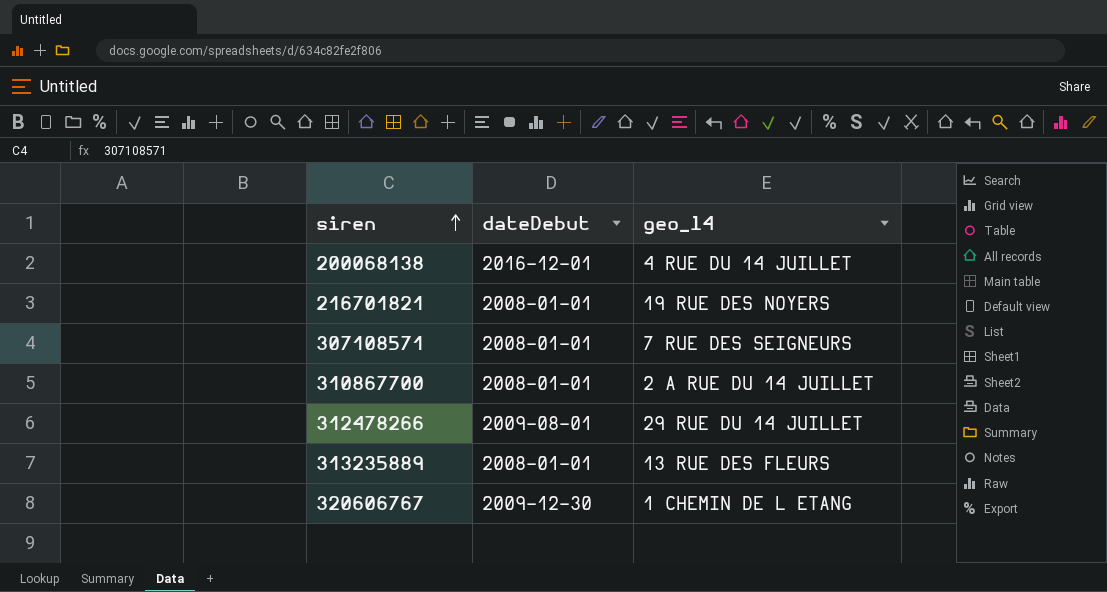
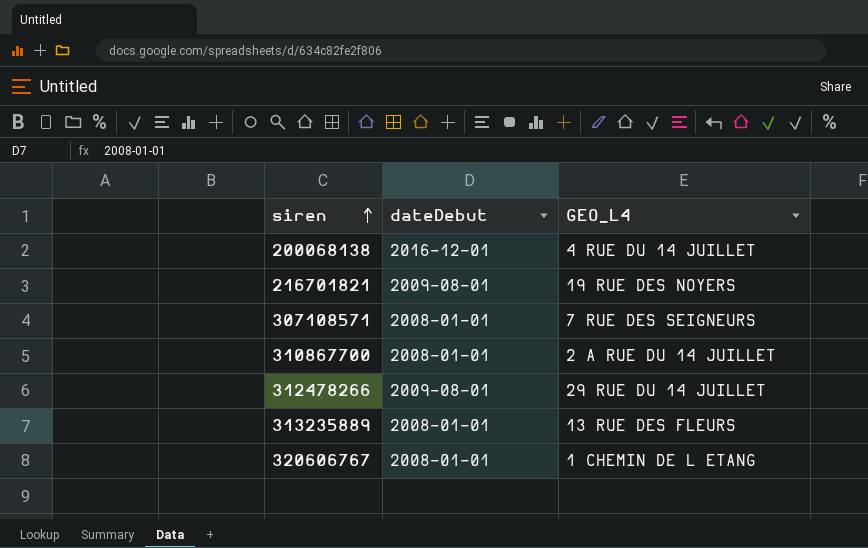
column name: geo_l4 -> GEO_L4
216701821 | dateDebut: 2008-01-01 -> 2009-08-01
320606767 | dateDebut: 2009-12-30 -> 2008-01-01

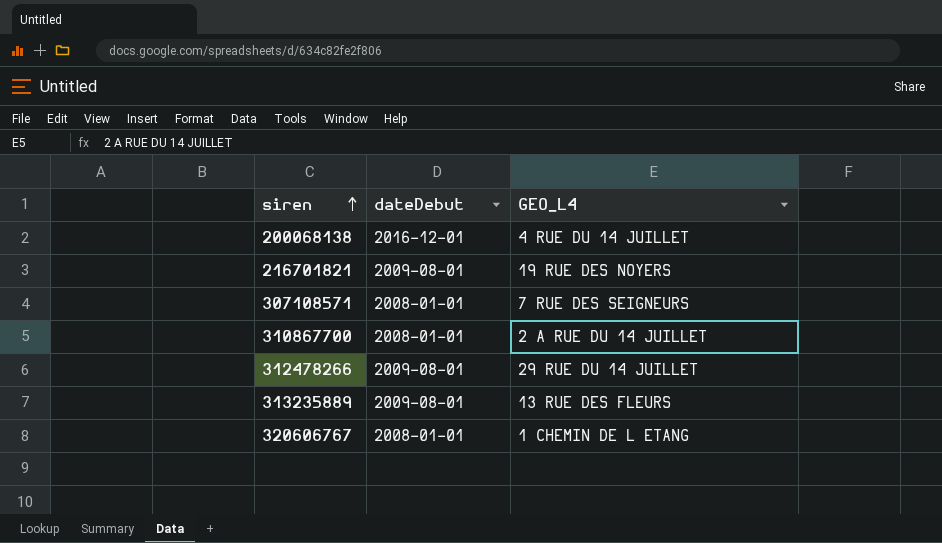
313235889 | dateDebut: 2008-01-01 -> 2009-08-01

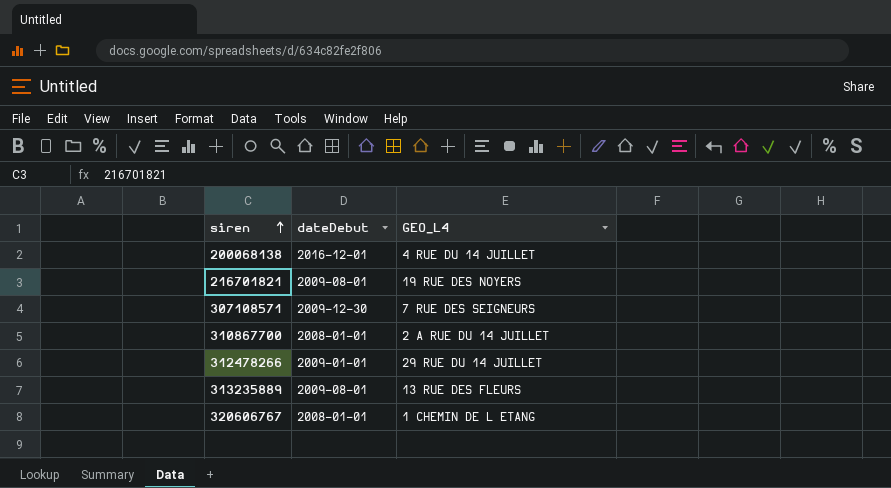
307108571 | dateDebut: 2008-01-01 -> 2009-12-30
312478266 | dateDebut: 2009-08-01 -> 2009-01-01

